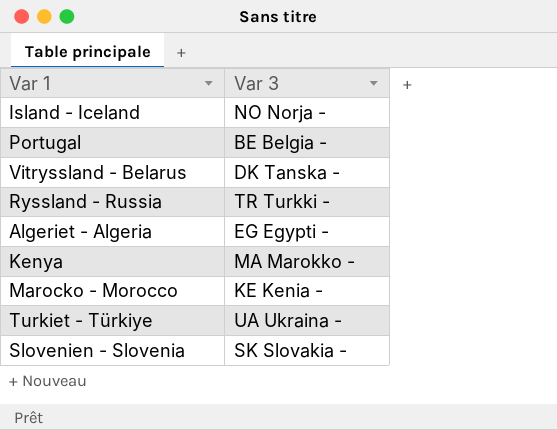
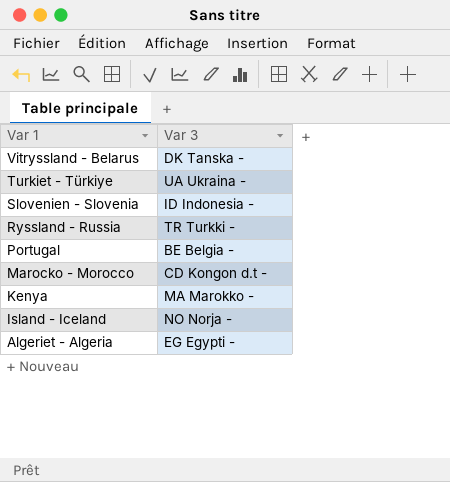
row order: none -> Var 1 descending
Slovenien - Slovenia | Var 3: SK Slovakia - -> ID Indonesia -
Marocko - Morocco | Var 3: KE Kenia - -> CD Kongon d.t -

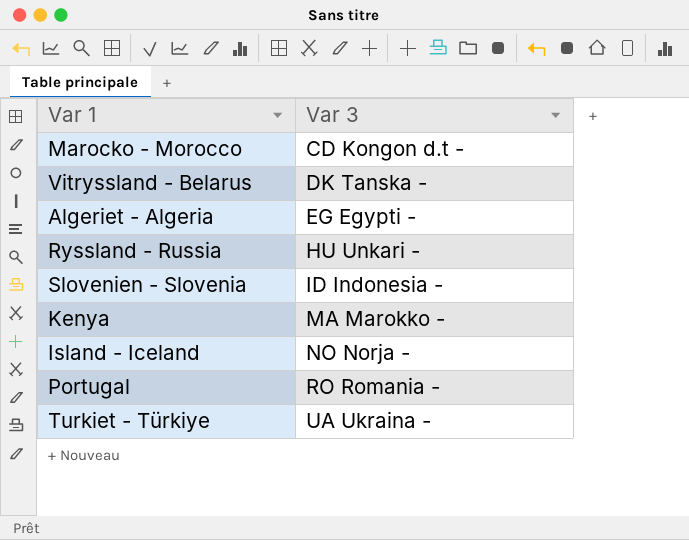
row order: Var 1 descending -> Var 3 ascending
Ryssland - Russia | Var 3: TR Turkki - -> HU Unkari -
Portugal | Var 3: BE Belgia - -> RO Romania -

